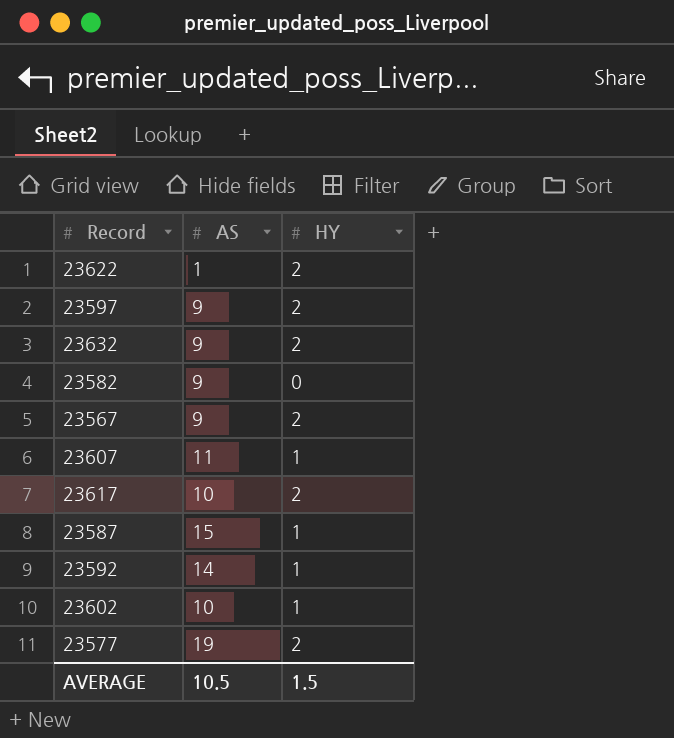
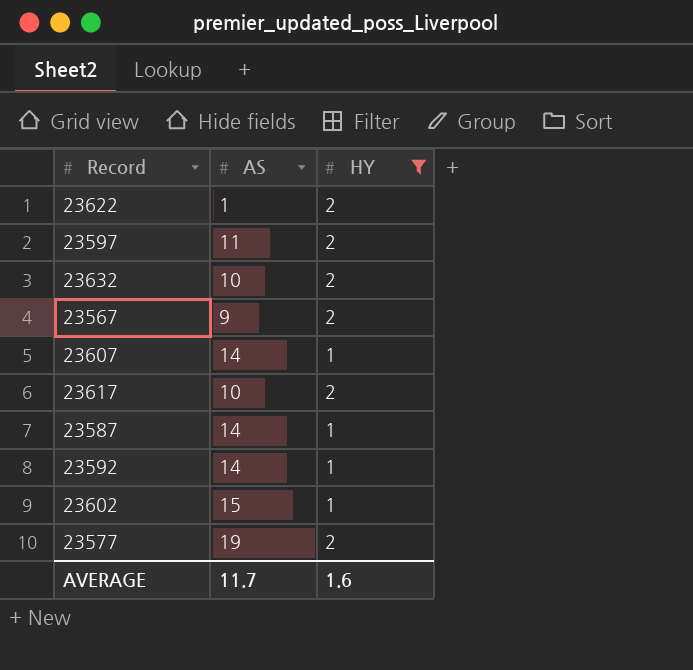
filter: none -> HY != 0
23597 | AS: 9 -> 11
23632 | AS: 9 -> 10
23607 | AS: 11 -> 14
23587 | AS: 15 -> 14
23602 | AS: 10 -> 15
AVERAGE | AS: 10.5 -> 11.7
AVERAGE | HY: 1.5 -> 1.6

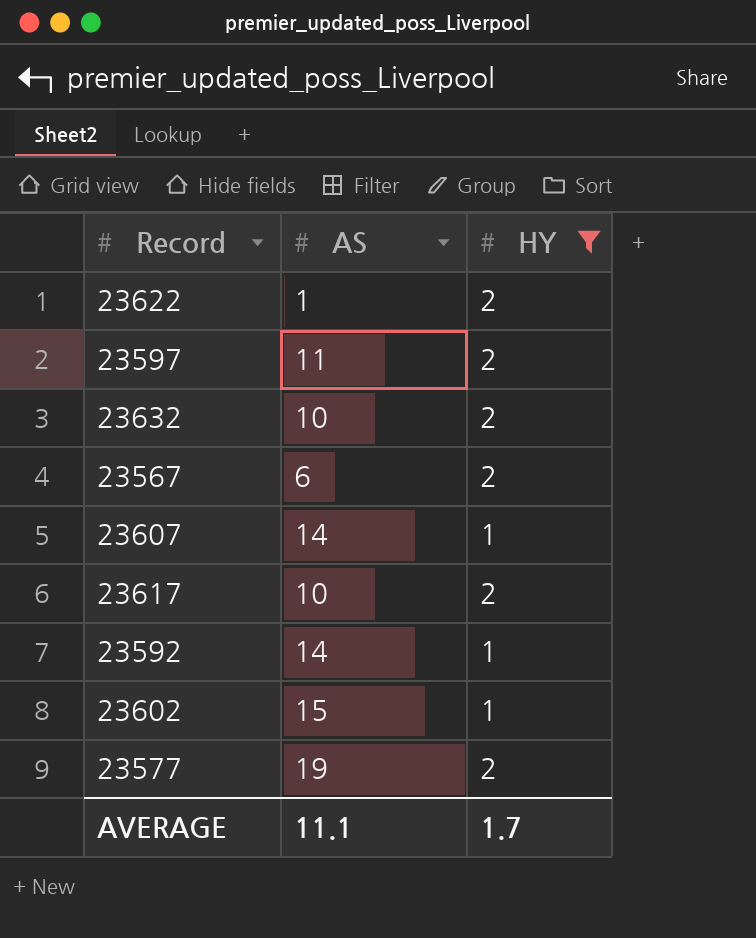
row 23587: 14 | 1 -> none
23567 | AS: 9 -> 6
AVERAGE | AS: 11.7 -> 11.1
AVERAGE | HY: 1.6 -> 1.7

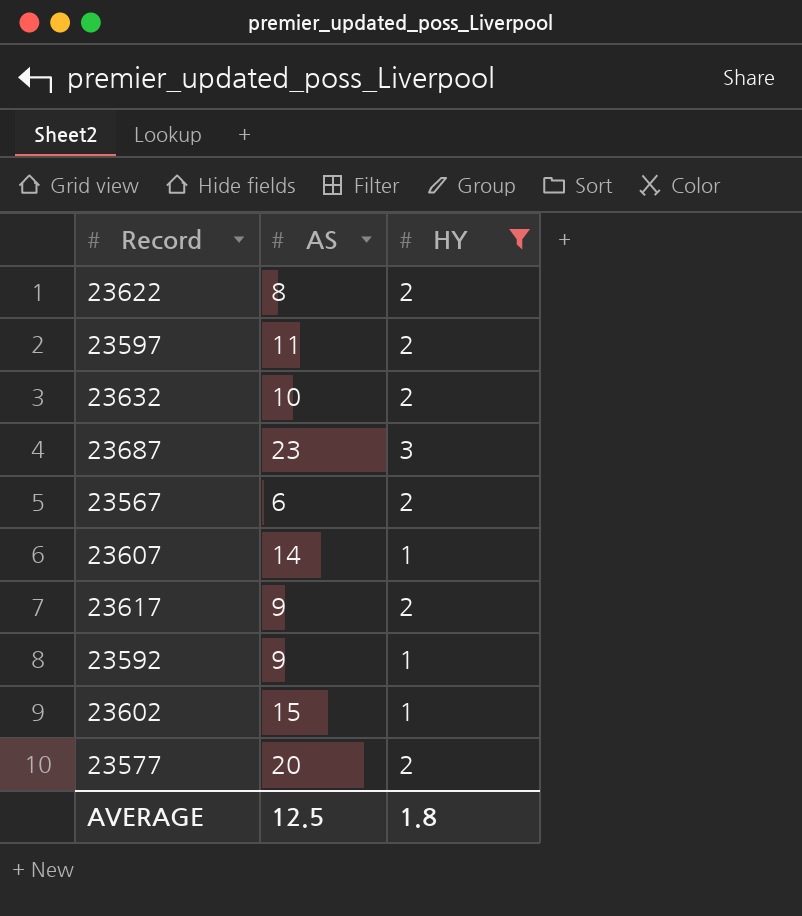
23622 | AS: 1 -> 8
row 23687: none -> 23 | 3
23617 | AS: 10 -> 9
23592 | AS: 14 -> 9
23577 | AS: 19 -> 20
AVERAGE | AS: 11.1 -> 12.5
AVERAGE | HY: 1.7 -> 1.8

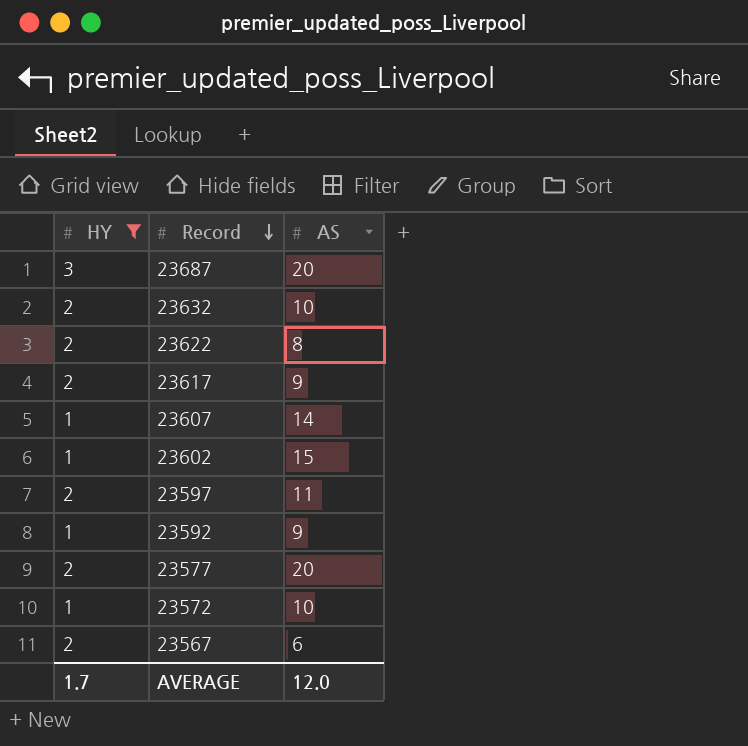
row order: none -> Record descending
column HY | position: 3 -> 1
23687 | AS: 23 -> 20
row 23572: none -> 1 | 10
AVERAGE | HY: 1.8 -> 1.7
AVERAGE | AS: 12.5 -> 12.0

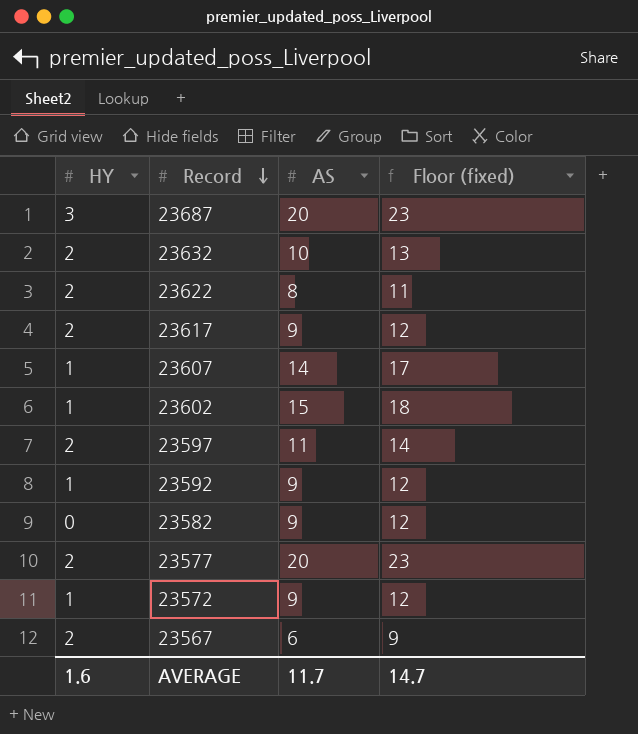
filter: HY != 0 -> none
column Floor (fixed) | formula: none -> [AS] + 3
23572 | AS: 10 -> 9
AVERAGE | HY: 1.7 -> 1.6
AVERAGE | AS: 12.0 -> 11.7

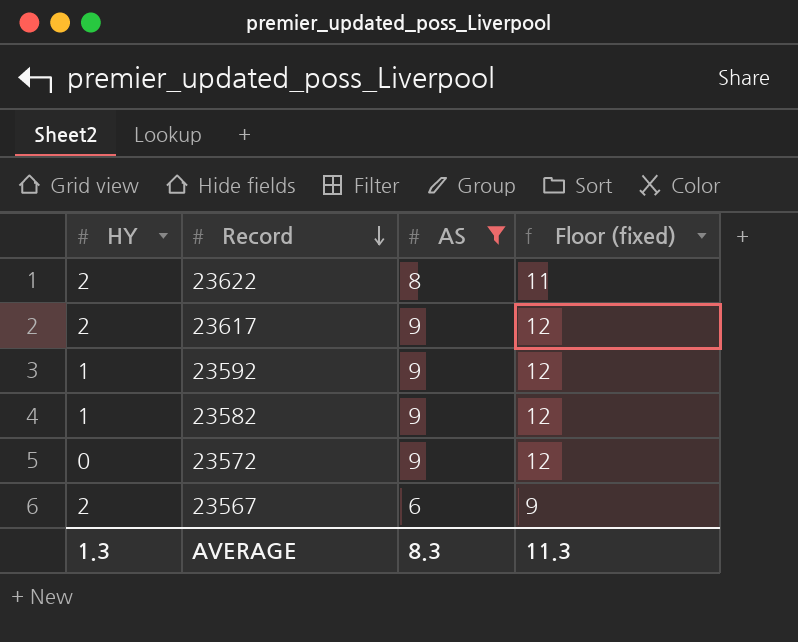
filter: none -> AS <= 9
23582 | HY: 0 -> 1
23572 | HY: 1 -> 0
AVERAGE | HY: 1.6 -> 1.3
AVERAGE | AS: 11.7 -> 8.3
AVERAGE | Floor (fixed): 14.7 -> 11.3

